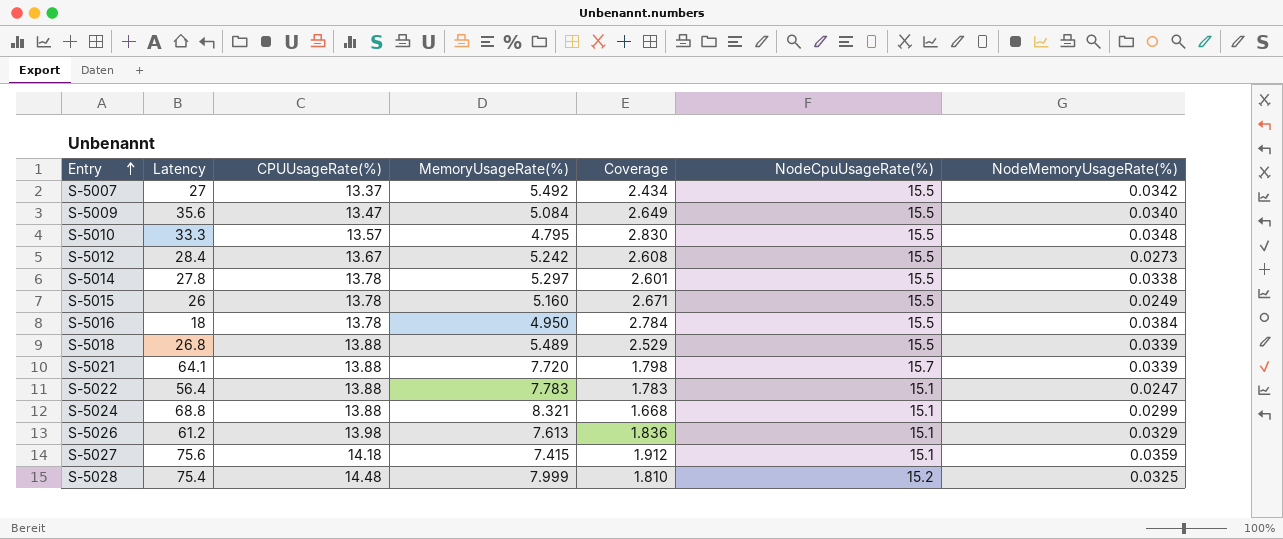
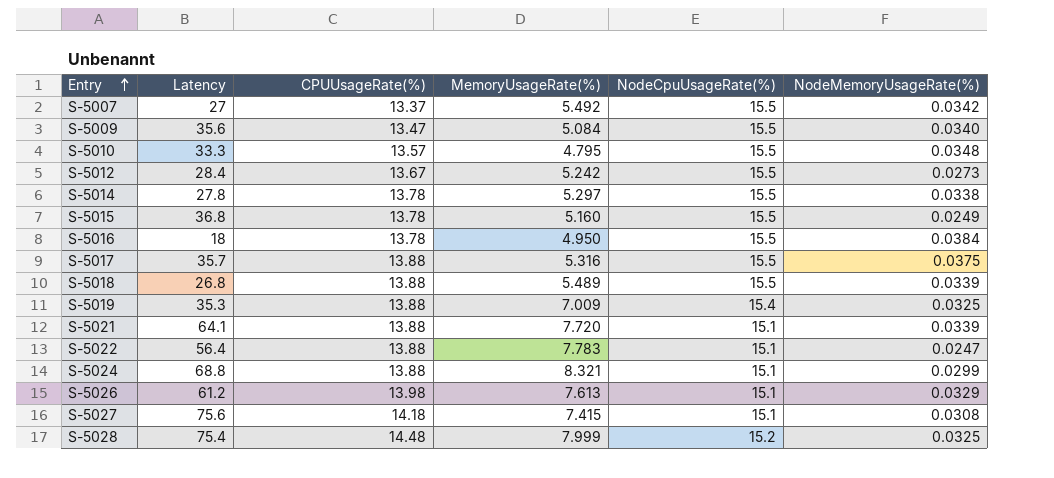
column Coverage | formula: [CPUUsageRate(%)] / [MemoryUsageRate(%)] -> none
S-5015 | Latency: 26 -> 36.8
row S-5017: none -> 35.7 | 13.88 | 5.316 | 15.5 | 0.0375
row S-5019: none -> 35.3 | 13.88 | 7.009 | 15.4 | 0.0325
S-5021 | NodeCpuUsageRate(%): 15.7 -> 15.1
S-5027 | NodeMemoryUsageRate(%): 0.0359 -> 0.0308

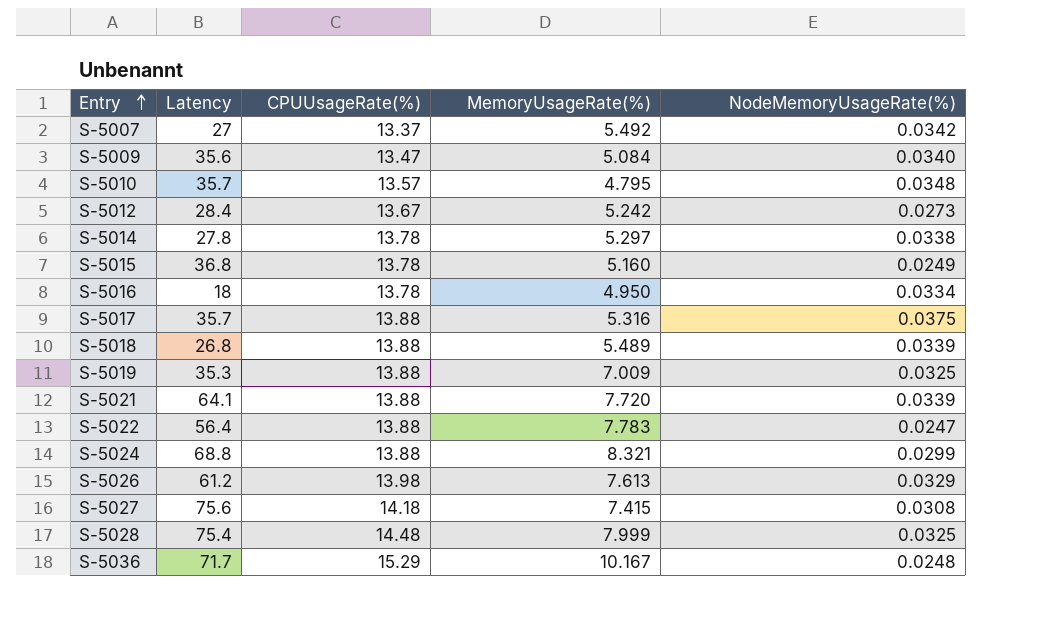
column NodeCpuUsageRate(%) | position: 5 -> none
S-5010 | Latency: 33.3 -> 35.7
S-5016 | NodeMemoryUsageRate(%): 0.0384 -> 0.0334
row S-5036: none -> 71.7 | 15.29 | 10.167 | 0.0248

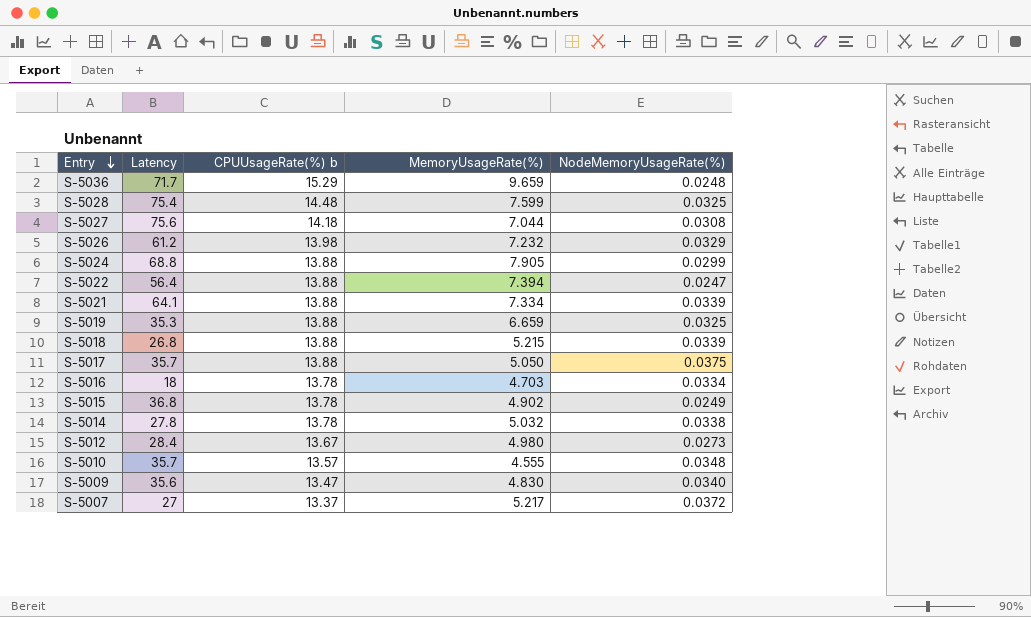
row order: Entry ascending -> Entry descending
column name: CPUUsageRate(%) -> CPUUsageRate(%) b
S-5036 | MemoryUsageRate(%): 10.167 -> 9.659
S-5028 | MemoryUsageRate(%): 7.999 -> 7.599
S-5027 | MemoryUsageRate(%): 7.415 -> 7.044
S-5026 | MemoryUsageRate(%): 7.613 -> 7.232
S-5024 | MemoryUsageRate(%): 8.321 -> 7.905
S-5022 | MemoryUsageRate(%): 7.783 -> 7.394
S-5021 | MemoryUsageRate(%): 7.720 -> 7.334
S-5019 | MemoryUsageRate(%): 7.009 -> 6.659
S-5018 | MemoryUsageRate(%): 5.489 -> 5.215
S-5017 | MemoryUsageRate(%): 5.316 -> 5.050
S-5016 | MemoryUsageRate(%): 4.950 -> 4.703
S-5015 | MemoryUsageRate(%): 5.160 -> 4.902
S-5014 | MemoryUsageRate(%): 5.297 -> 5.032
S-5012 | MemoryUsageRate(%): 5.242 -> 4.980
S-5010 | MemoryUsageRate(%): 4.795 -> 4.555
S-5009 | MemoryUsageRate(%): 5.084 -> 4.830
S-5007 | MemoryUsageRate(%): 5.492 -> 5.217
S-5007 | NodeMemoryUsageRate(%): 0.0342 -> 0.0372

